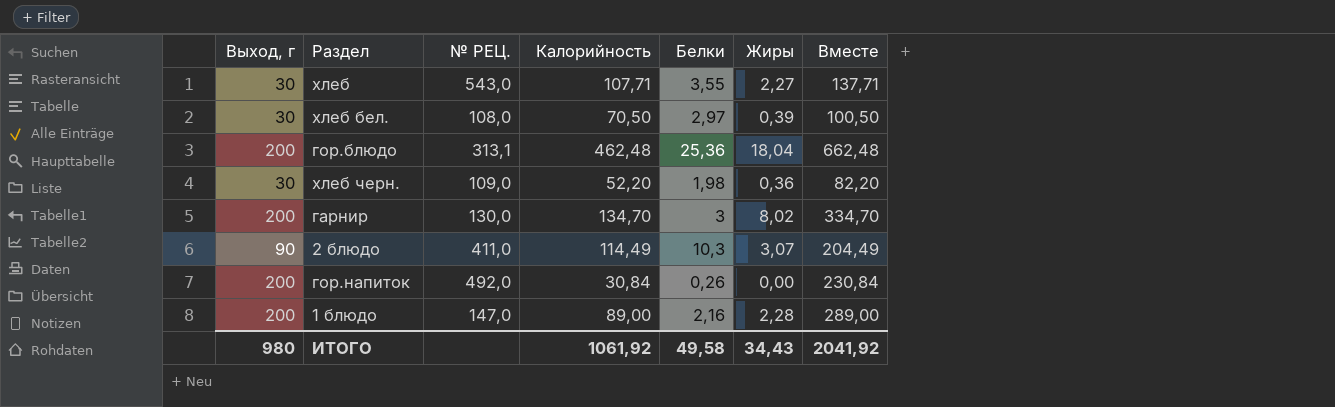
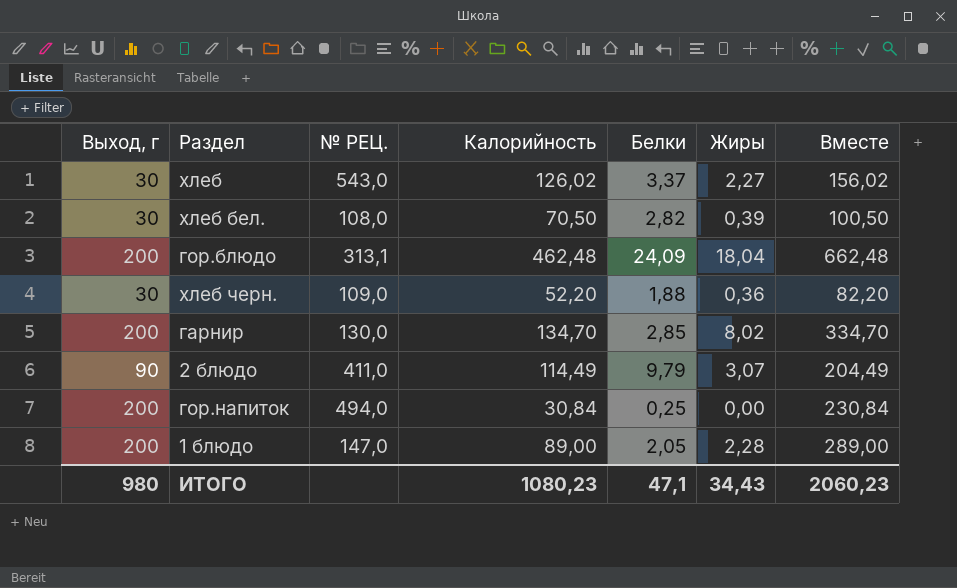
хлеб | Калорийность: 107,71 -> 126,02
хлеб | Белки: 3,55 -> 3,37
хлеб | Вместе: 137,71 -> 156,02
хлеб бел. | Белки: 2,97 -> 2,82
гор.блюдо | Белки: 25,36 -> 24,09
хлеб черн. | Белки: 1,98 -> 1,88
гарнир | Белки: 3 -> 2,85
2 блюдо | Белки: 10,3 -> 9,79
гор.напиток | № РЕЦ.: 492,0 -> 494,0
гор.напиток | Белки: 0,26 -> 0,25
1 блюдо | Белки: 2,16 -> 2,05
ИТОГО | Калорийность: 1061,92 -> 1080,23
ИТОГО | Белки: 49,58 -> 47,1
ИТОГО | Вместе: 2041,92 -> 2060,23

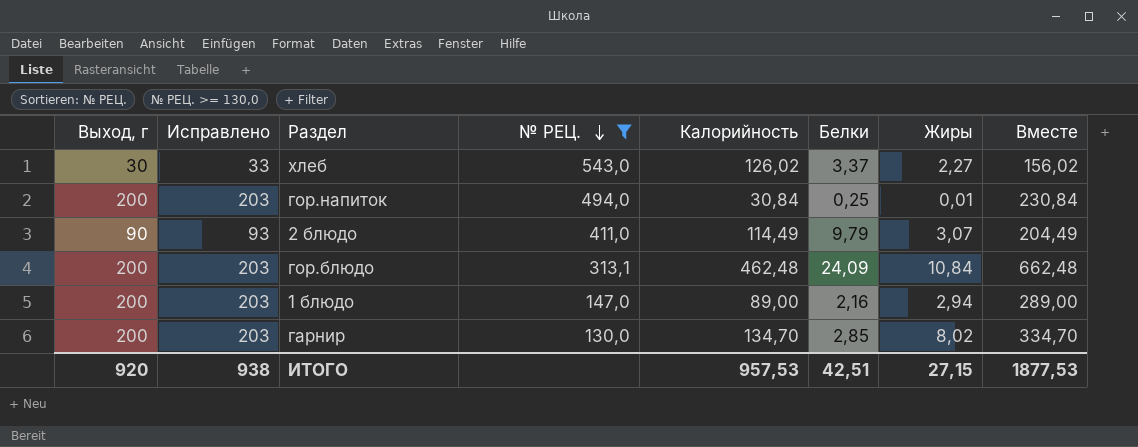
filter: none -> № РЕЦ. >= 130,0
row order: none -> № РЕЦ. descending
column Исправлено | formula: none -> [Выход, г] + 3
гор.напиток | Жиры: 0,00 -> 0,01
гор.блюдо | Жиры: 18,04 -> 10,84
1 блюдо | Белки: 2,05 -> 2,16
1 блюдо | Жиры: 2,28 -> 2,94
ИТОГО | Выход, г: 980 -> 920
ИТОГО | Калорийность: 1080,23 -> 957,53
ИТОГО | Белки: 47,1 -> 42,51
ИТОГО | Жиры: 34,43 -> 27,15
ИТОГО | Вместе: 2060,23 -> 1877,53

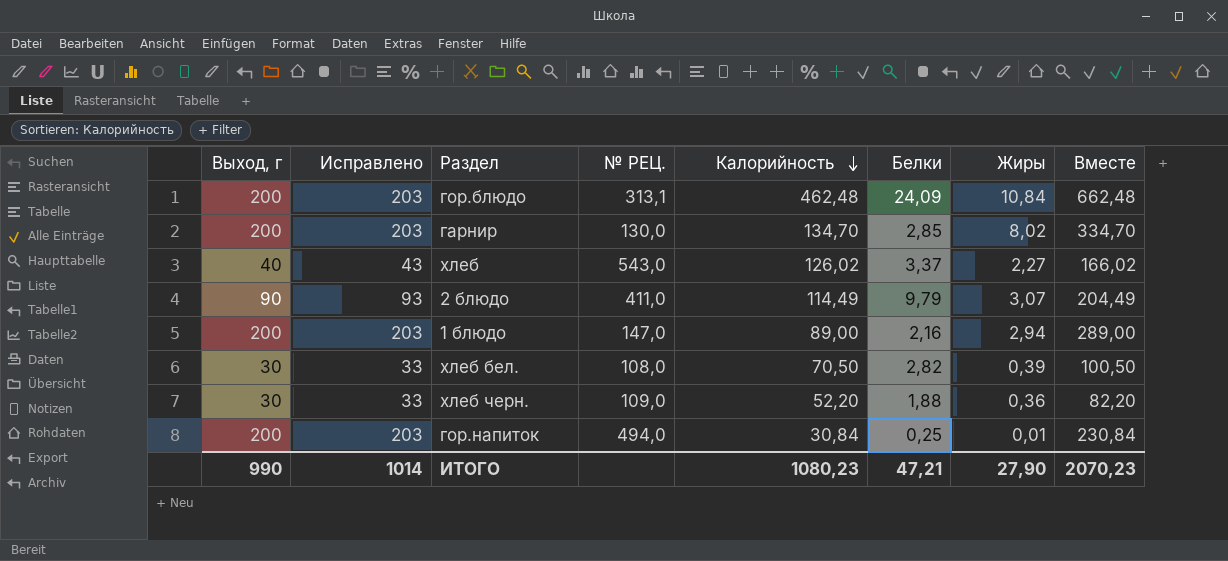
filter: № РЕЦ. >= 130,0 -> none
row order: № РЕЦ. descending -> Калорийность descending
хлеб | Выход, г: 30 -> 40
хлеб | Исправлено: 33 -> 43
хлеб | Вместе: 156,02 -> 166,02
ИТОГО | Выход, г: 920 -> 990
ИТОГО | Исправлено: 938 -> 1014
ИТОГО | Калорийность: 957,53 -> 1080,23
ИТОГО | Белки: 42,51 -> 47,21
ИТОГО | Жиры: 27,15 -> 27,90
ИТОГО | Вместе: 1877,53 -> 2070,23

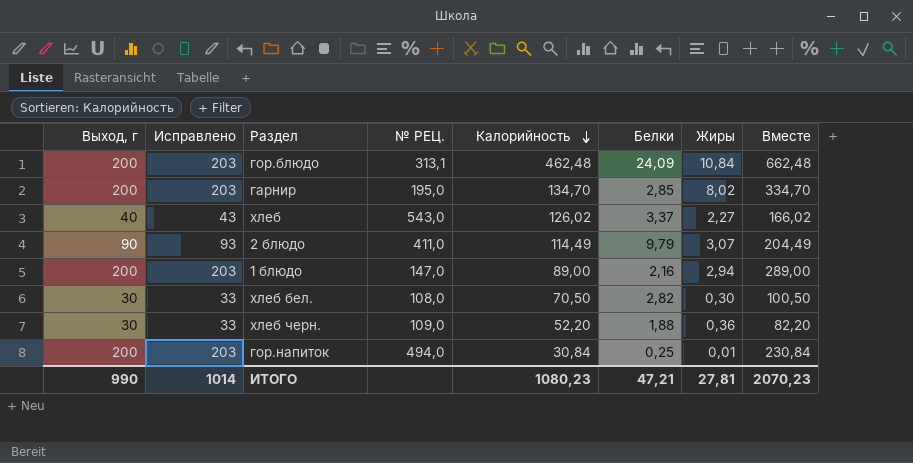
гарнир | № РЕЦ.: 130,0 -> 195,0
хлеб бел. | Жиры: 0,39 -> 0,30
ИТОГО | Жиры: 27,90 -> 27,81

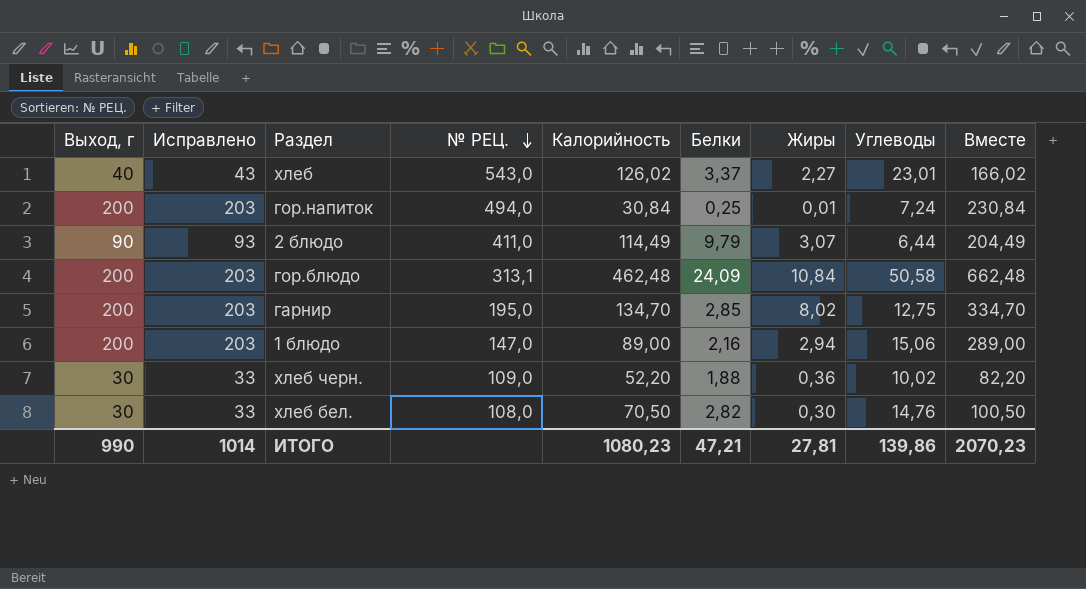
row order: Калорийность descending -> № РЕЦ. descending
column Углеводы | position: none -> 8

